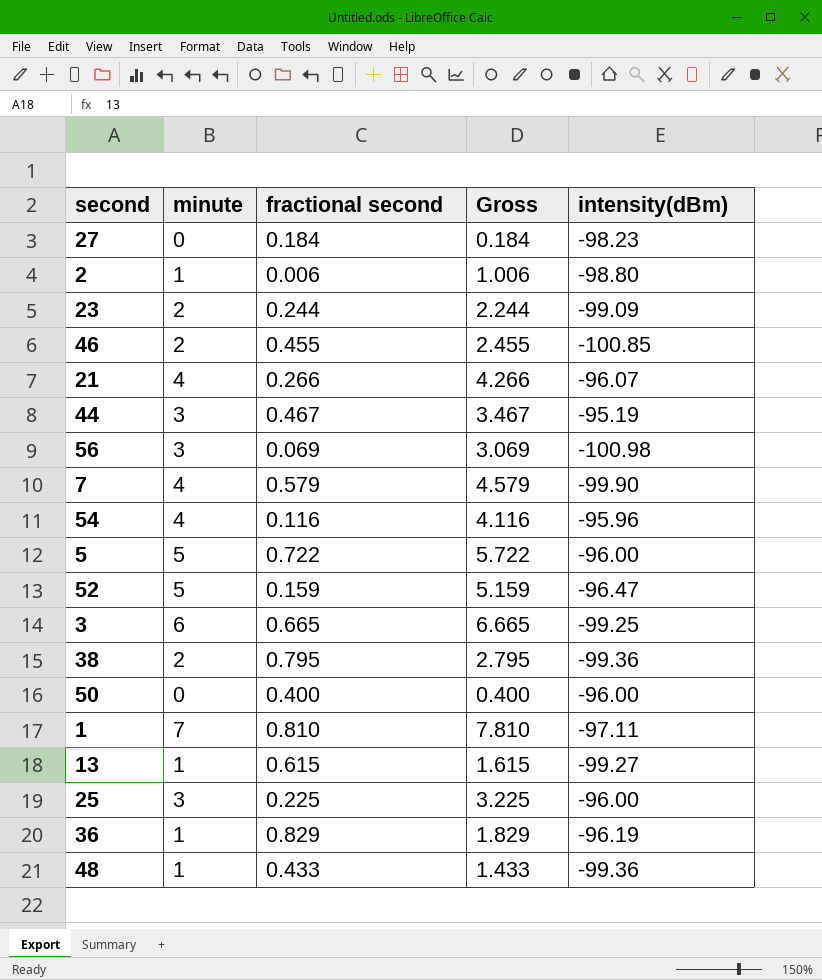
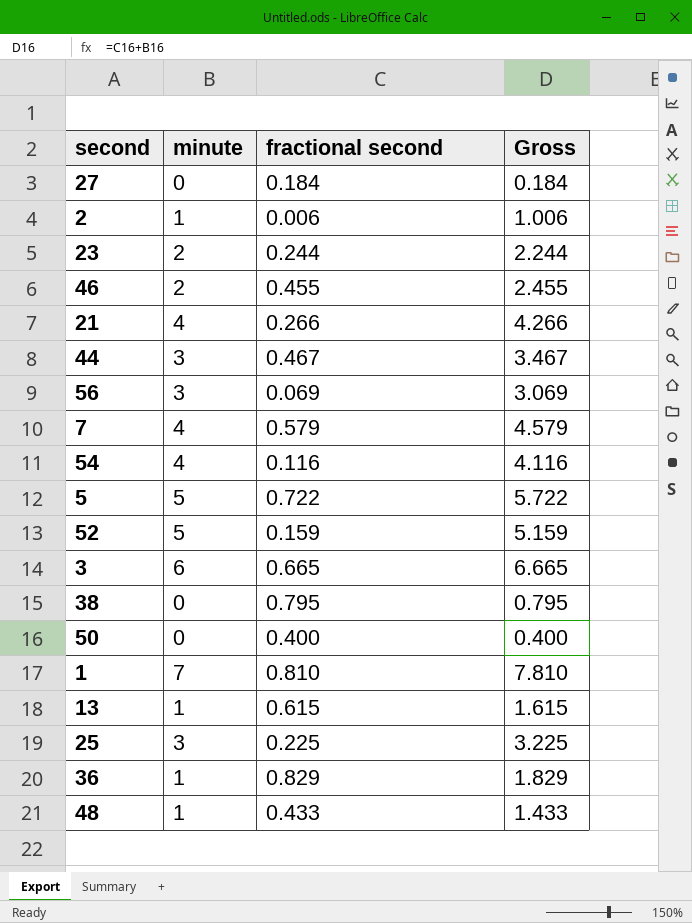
column intensity(dBm) | position: 5 -> none
38 | minute: 2 -> 0
38 | Gross: 2.795 -> 0.795

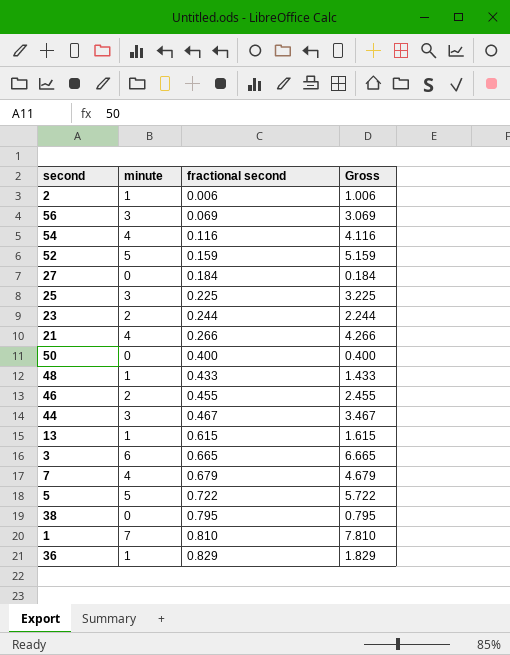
row order: none -> fractional second ascending
7 | fractional second: 0.579 -> 0.679
7 | Gross: 4.579 -> 4.679

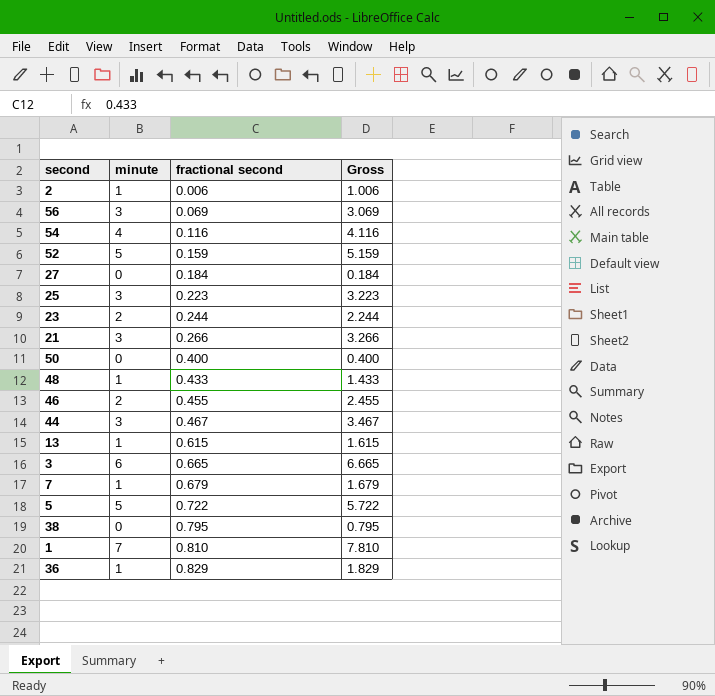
25 | fractional second: 0.225 -> 0.223
25 | Gross: 3.225 -> 3.223
21 | minute: 4 -> 3
21 | Gross: 4.266 -> 3.266
7 | minute: 4 -> 1
7 | Gross: 4.679 -> 1.679

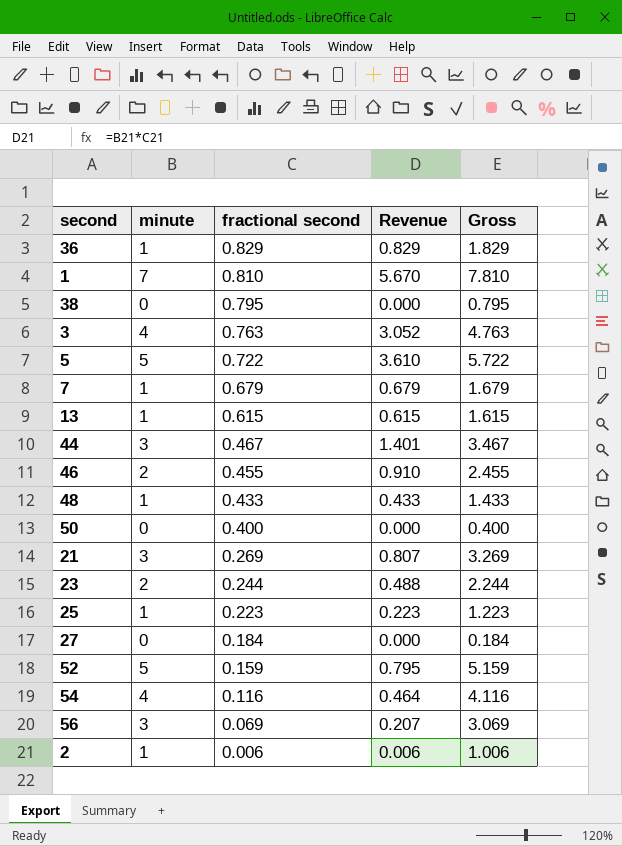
row order: fractional second ascending -> fractional second descending
column Revenue | formula: none -> [minute] * [fractional second]
3 | minute: 6 -> 4
3 | fractional second: 0.665 -> 0.763
3 | Gross: 6.665 -> 4.763
21 | fractional second: 0.266 -> 0.269
21 | Gross: 3.266 -> 3.269
25 | minute: 3 -> 1
25 | Gross: 3.223 -> 1.223

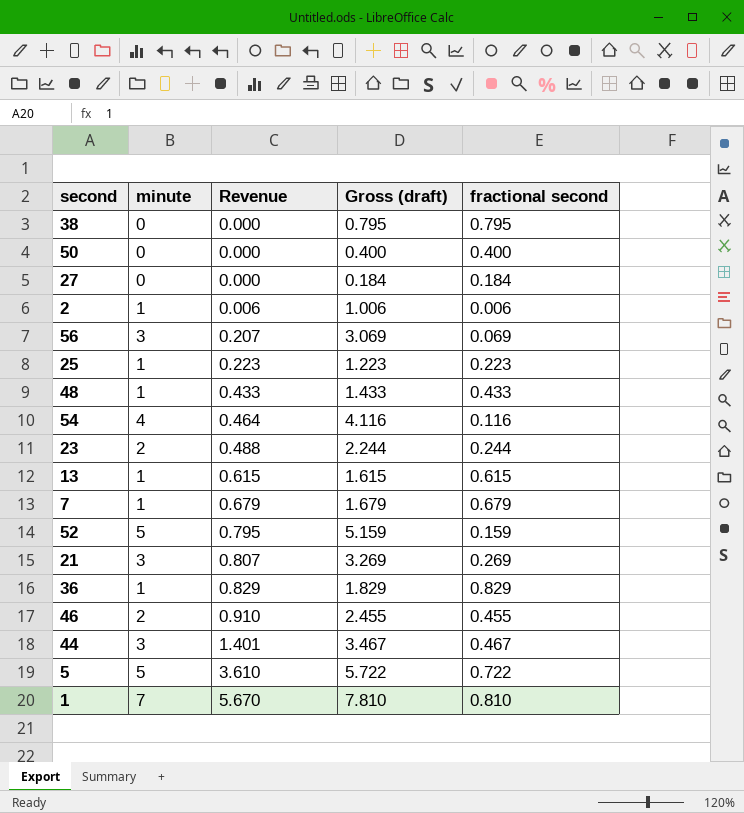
row order: fractional second descending -> Revenue ascending
column name: Gross -> Gross (draft)
column fractional second | position: 3 -> 5
row 3: 4 | 0.763 | 3.052 | 4.763 -> none

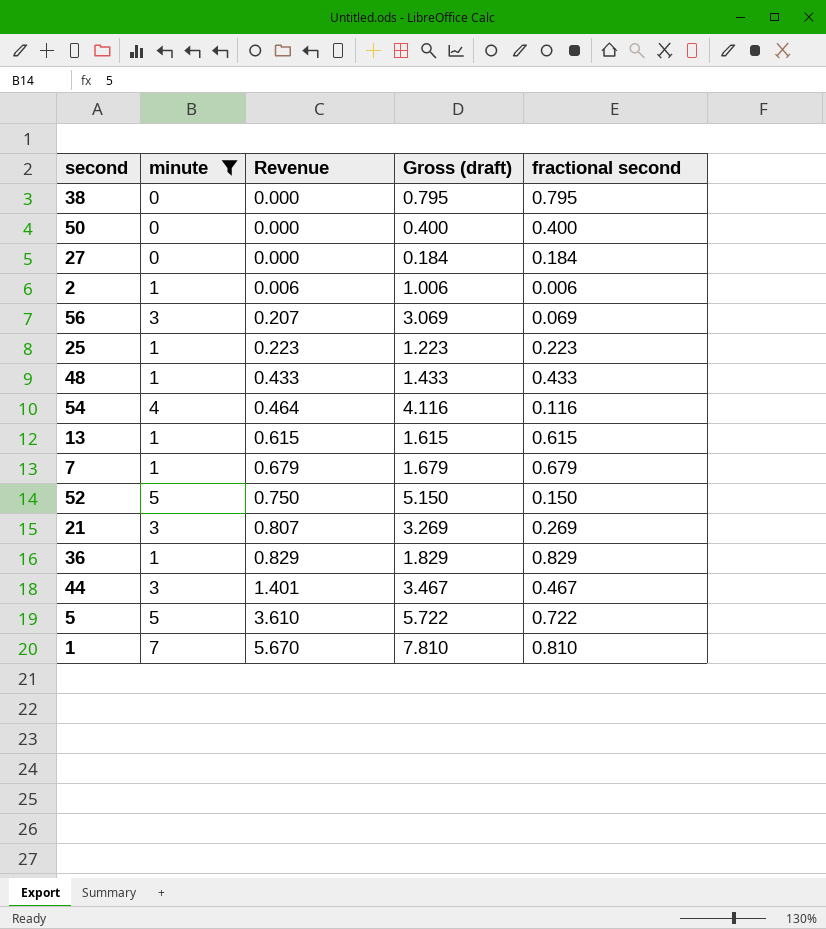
filter: none -> minute != 2
52 | Revenue: 0.795 -> 0.750
52 | Gross (draft): 5.159 -> 5.150
52 | fractional second: 0.159 -> 0.150

